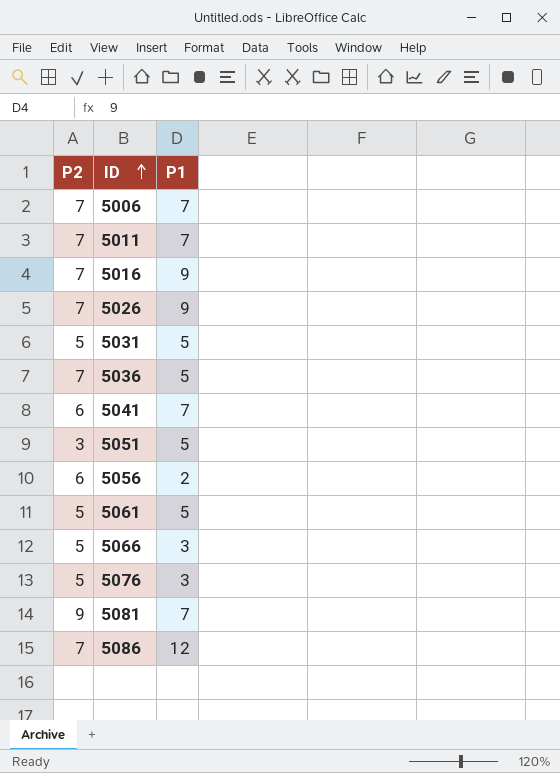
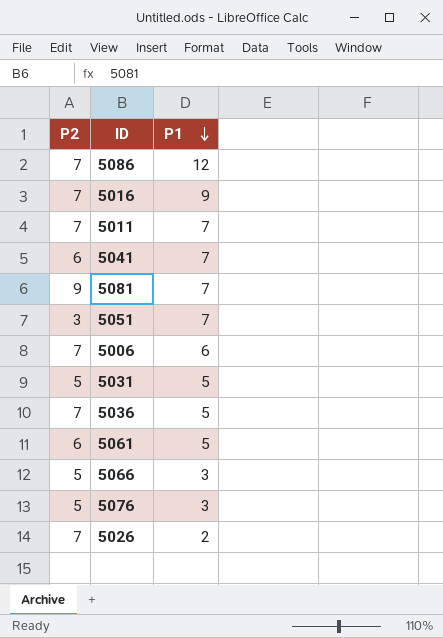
row order: ID ascending -> P1 descending
row 5056: 6 | 2 -> none
5051 | P1: 5 -> 7
5006 | P1: 7 -> 6
5061 | P2: 5 -> 6
5026 | P1: 9 -> 2

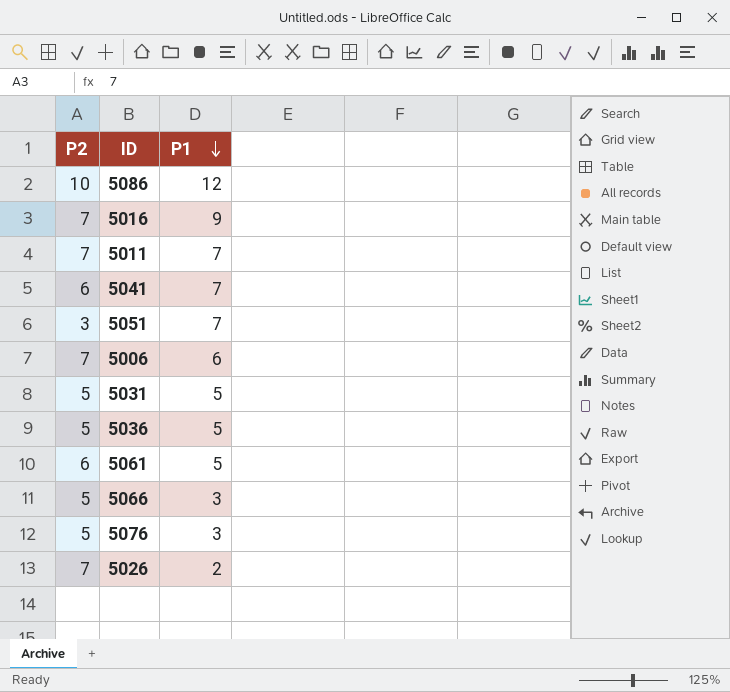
row 5081: 9 | 7 -> none
5086 | P2: 7 -> 10
5036 | P2: 7 -> 5

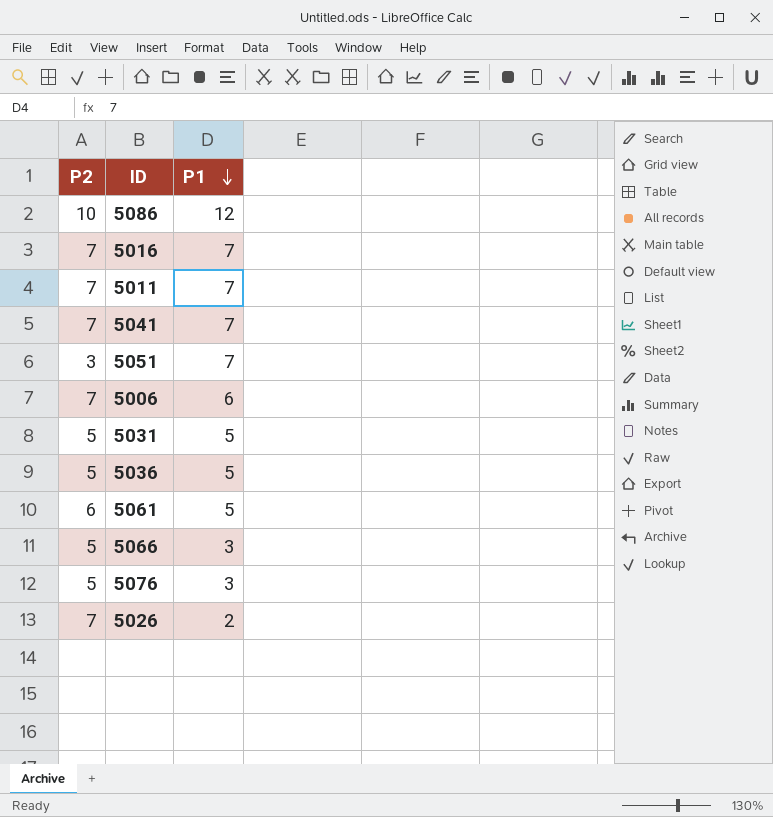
5016 | P1: 9 -> 7
5041 | P2: 6 -> 7

